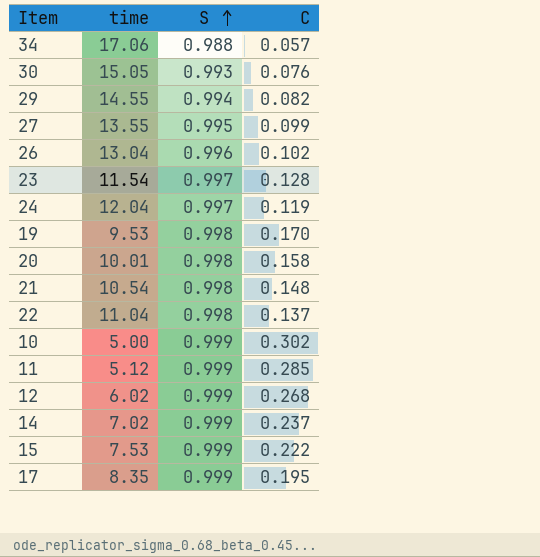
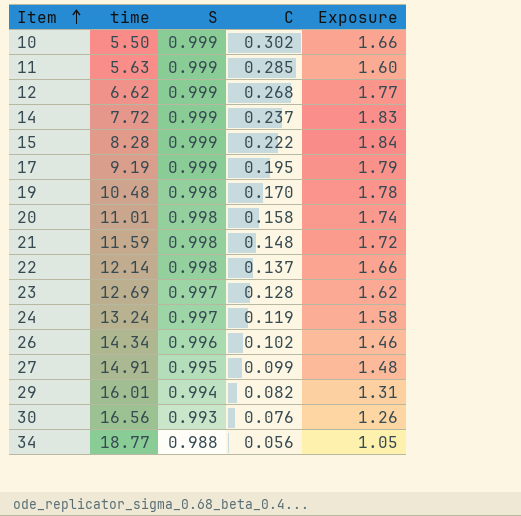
row order: S ascending -> Item ascending
column Exposure | formula: none -> [time] * [C]
10 | time: 5.00 -> 5.50
11 | time: 5.12 -> 5.63
12 | time: 6.02 -> 6.62
14 | time: 7.02 -> 7.72
15 | time: 7.53 -> 8.28
17 | time: 8.35 -> 9.19
19 | time: 9.53 -> 10.48
20 | time: 10.01 -> 11.01
21 | time: 10.54 -> 11.59
22 | time: 11.04 -> 12.14
23 | time: 11.54 -> 12.69
24 | time: 12.04 -> 13.24
26 | time: 13.04 -> 14.34
27 | time: 13.55 -> 14.91
29 | time: 14.55 -> 16.01
30 | time: 15.05 -> 16.56
34 | time: 17.06 -> 18.77
34 | C: 0.057 -> 0.056

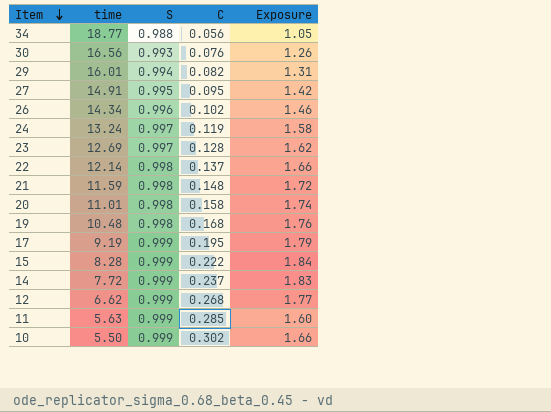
row order: Item ascending -> Item descending
27 | C: 0.099 -> 0.095
27 | Exposure: 1.48 -> 1.42
19 | C: 0.170 -> 0.168
19 | Exposure: 1.78 -> 1.76

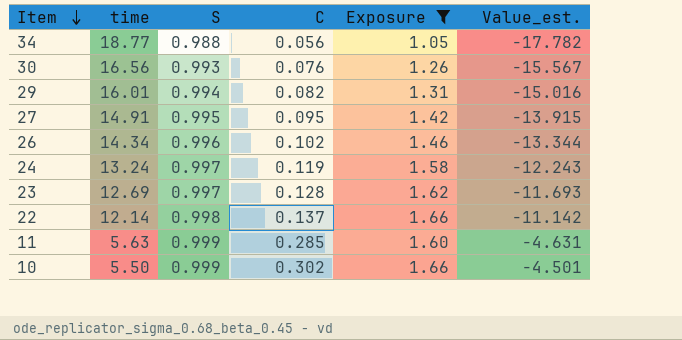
filter: none -> Exposure <= 1.66
column Value_est. | formula: none -> [S] - [time]

